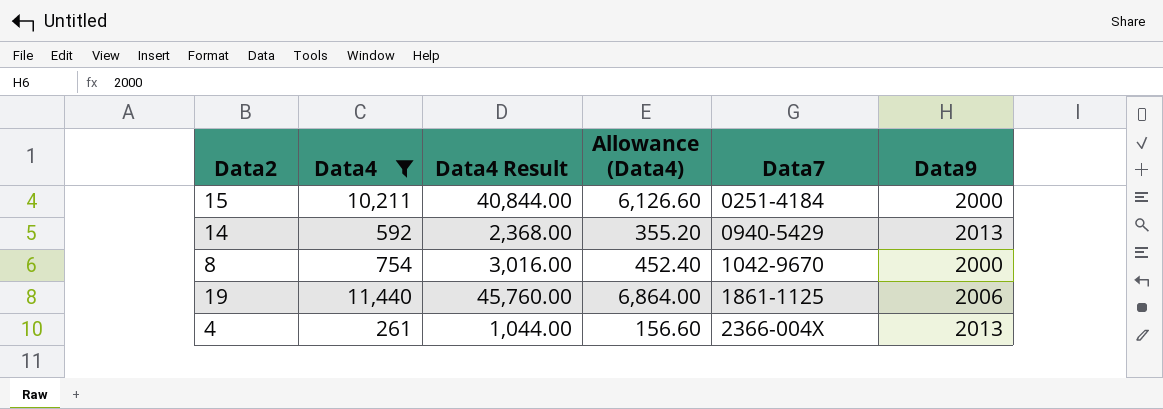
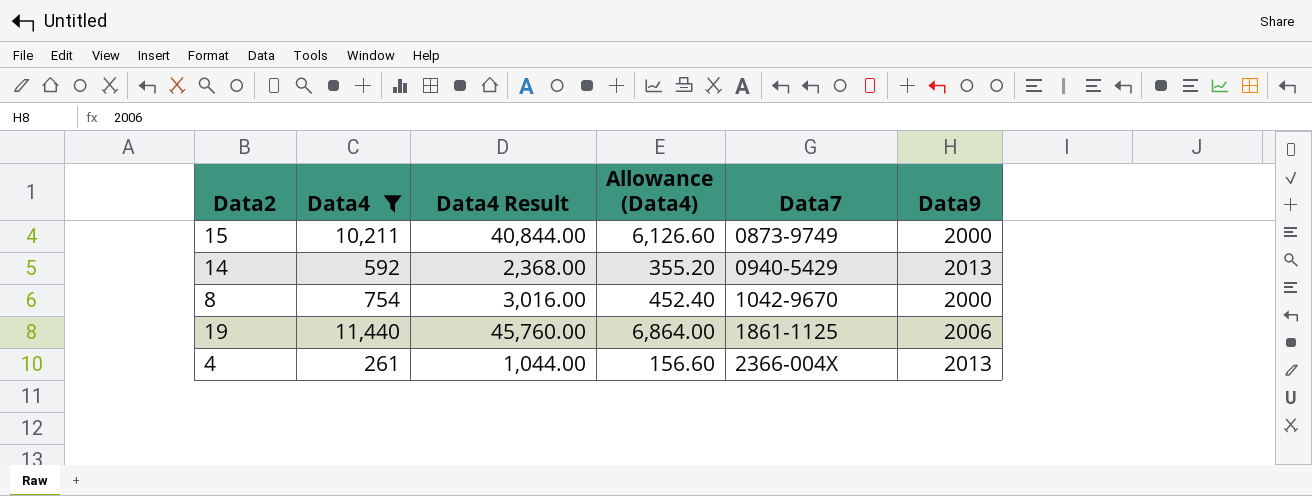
15 | Data7: 0251-4184 -> 0873-9749

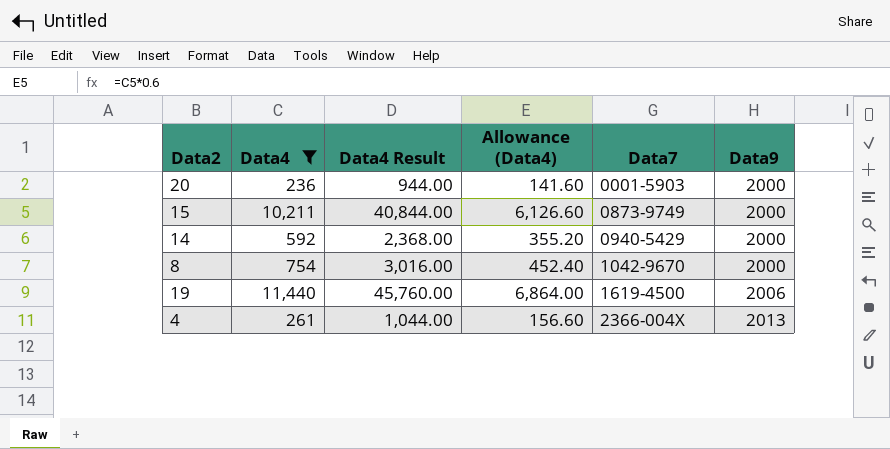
row 20: none -> 236 | 944.00 | 141.60 | 0001-5903 | 2000
14 | Data9: 2013 -> 2000
19 | Data7: 1861-1125 -> 1619-4500

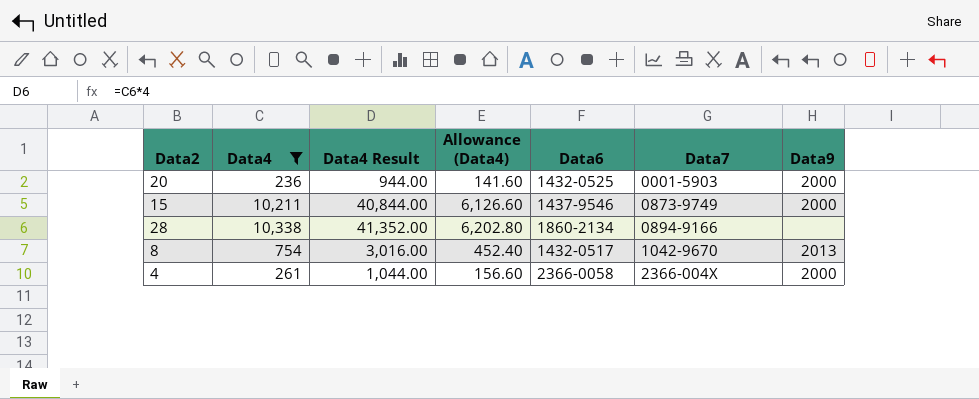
column Data6 | position: none -> 5
row 14: 592 | 2,368.00 | 355.20 | 0940-5429 | 2000 -> none
row 19: 11,440 | 45,760.00 | 6,864.00 | 1619-4500 | 2006 -> none
row 28: none -> 10,338 | 41,352.00 | 6,202.80 | 1860-2134 | 0894-9166 | none
8 | Data9: 2000 -> 2013
4 | Data9: 2013 -> 2000

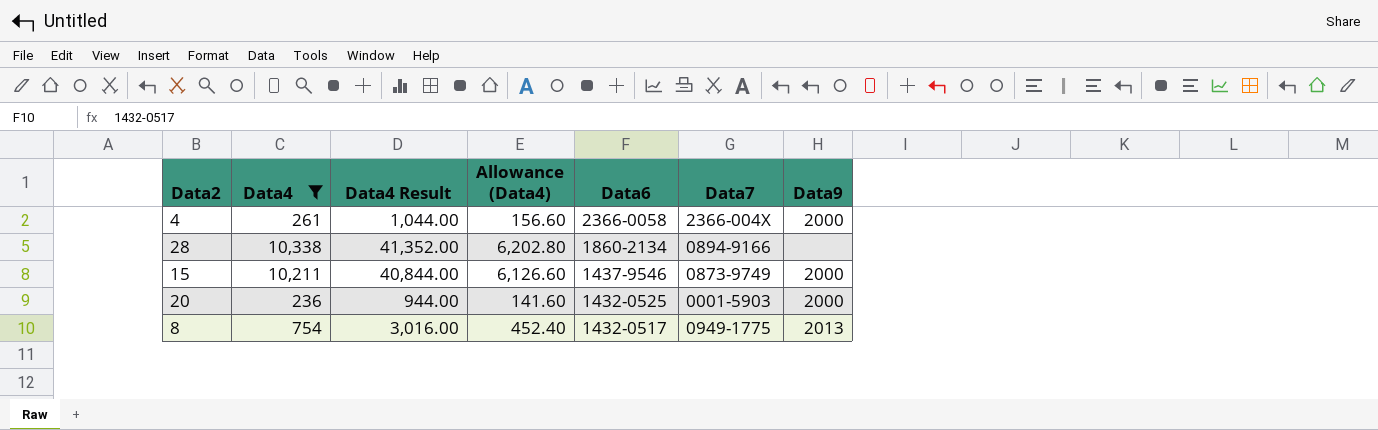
row order: Data7 ascending -> Data6 descending
8 | Data7: 1042-9670 -> 0949-1775

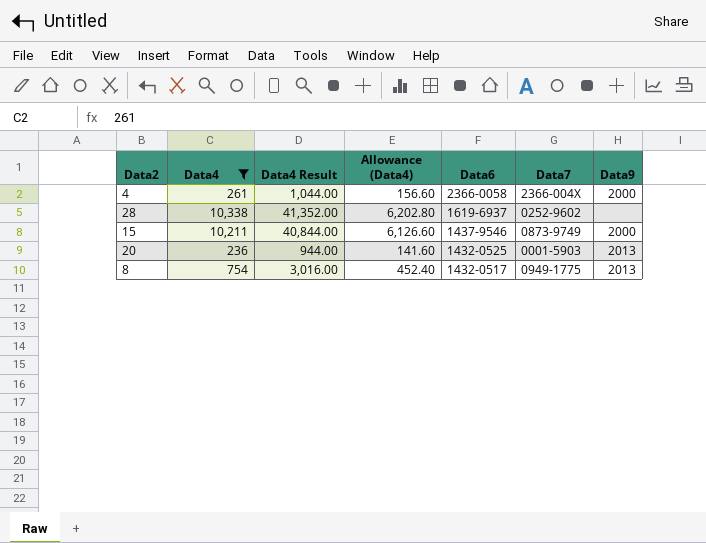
28 | Data6: 1860-2134 -> 1619-6937
28 | Data7: 0894-9166 -> 0252-9602
20 | Data9: 2000 -> 2013

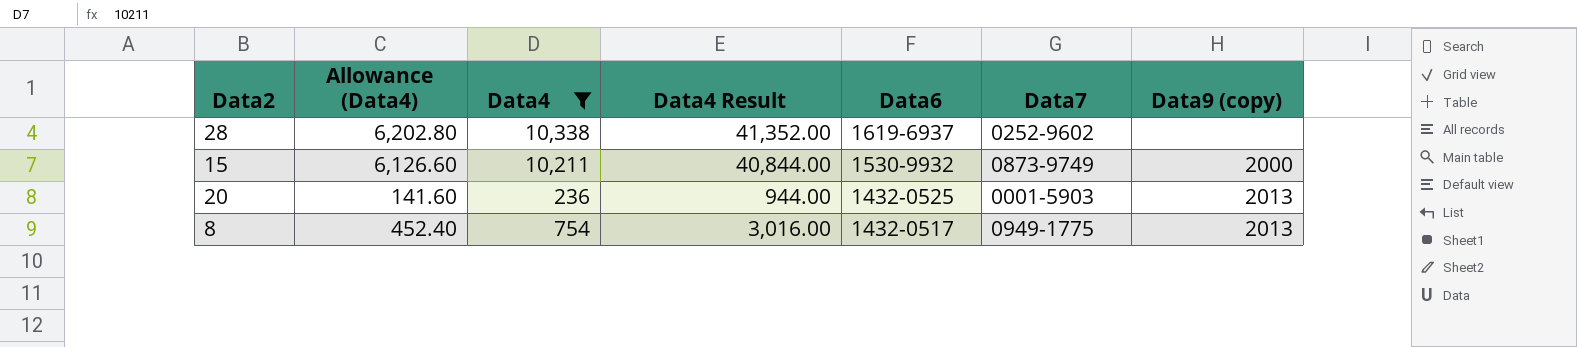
column Allowance (Data4) | position: 4 -> 2
column name: Data9 -> Data9 (copy)
row 4: 261 | 1,044.00 | 156.60 | 2366-0058 | 2366-004X | 2000 -> none
15 | Data6: 1437-9546 -> 1530-9932

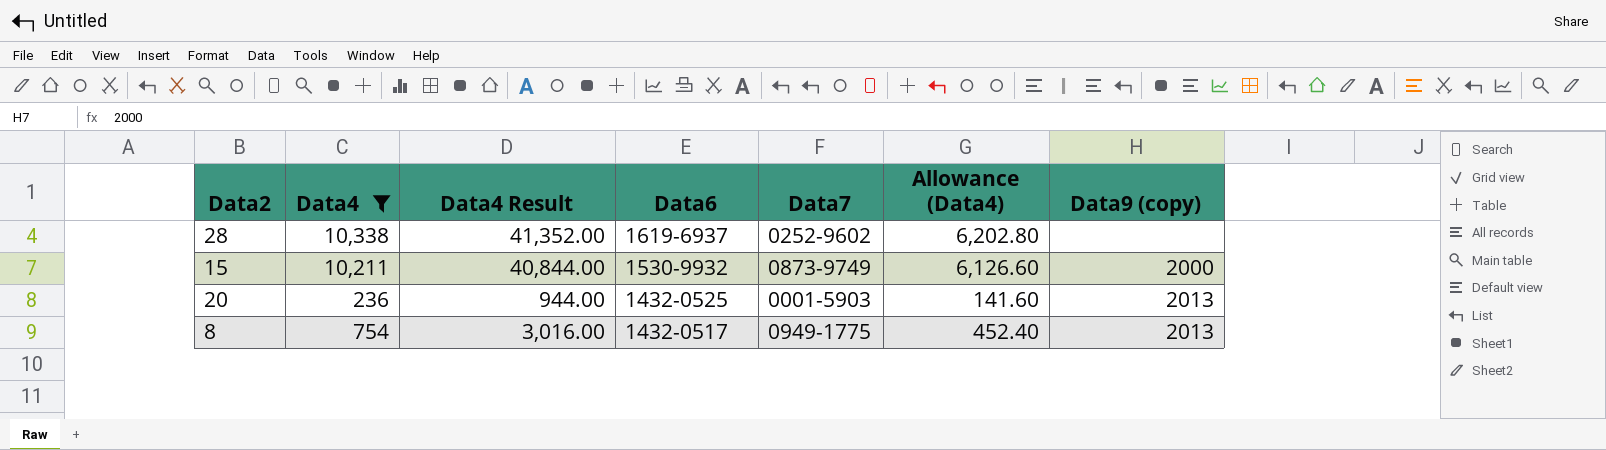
column Allowance (Data4) | position: 2 -> 6

